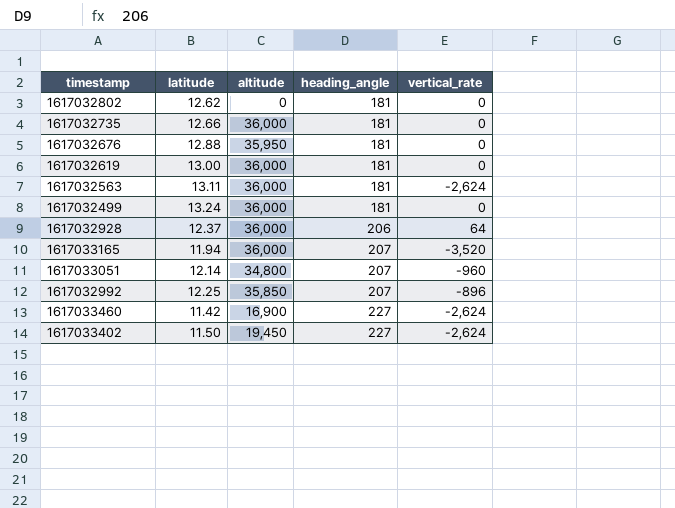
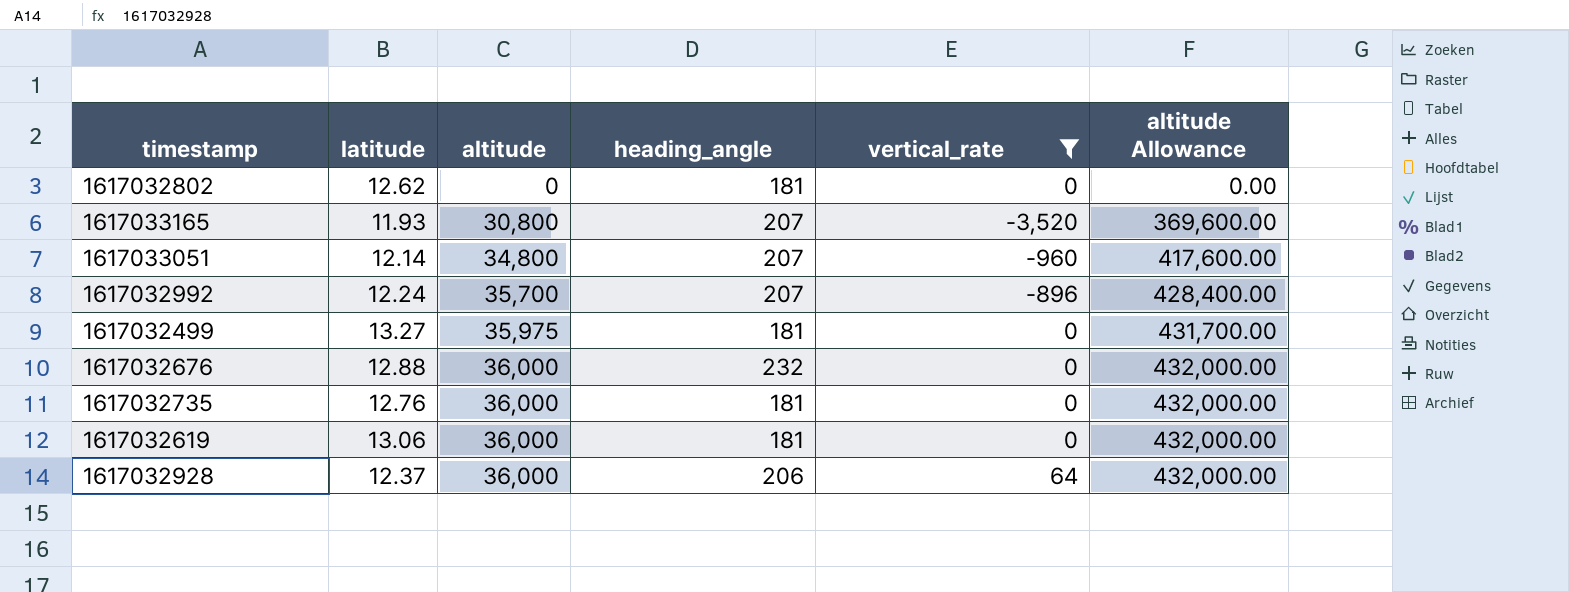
filter: none -> vertical_rate != -2,624
row order: heading_angle ascending -> altitude ascending
column altitude Allowance | formula: none -> [altitude] * 12
1617033165 | latitude: 11.94 -> 11.93
1617033165 | altitude: 36,000 -> 30,800
1617032992 | latitude: 12.25 -> 12.24
1617032992 | altitude: 35,850 -> 35,700
1617032499 | latitude: 13.24 -> 13.27
1617032499 | altitude: 36,000 -> 35,975
1617032676 | altitude: 35,950 -> 36,000
1617032676 | heading_angle: 181 -> 232
1617032735 | latitude: 12.66 -> 12.76
1617032619 | latitude: 13.00 -> 13.06

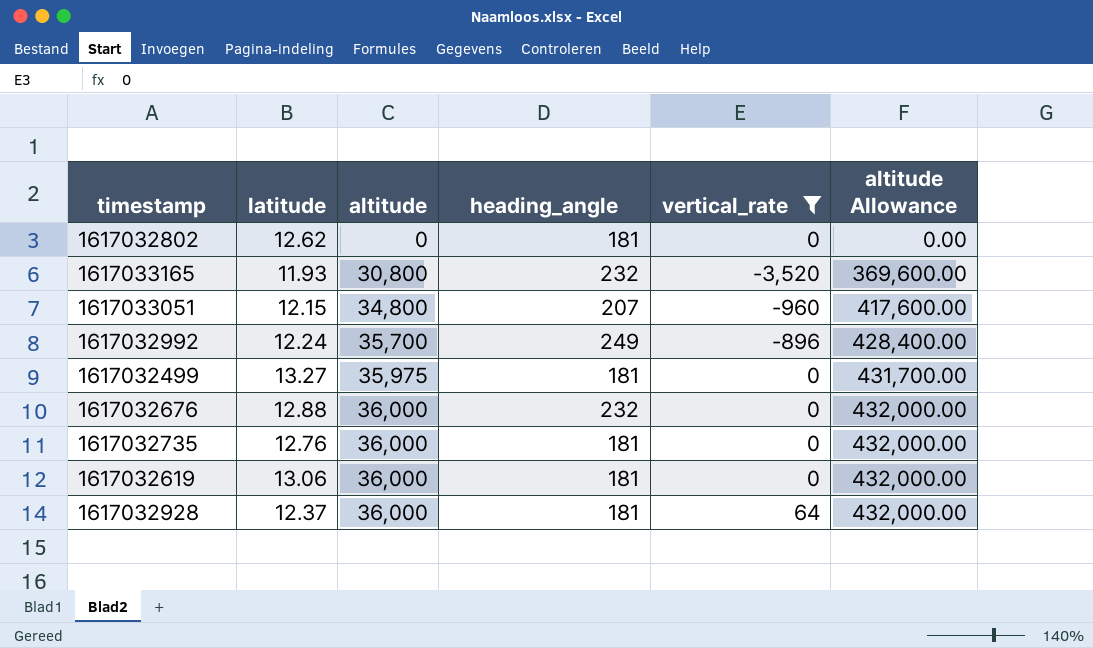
1617033165 | heading_angle: 207 -> 232
1617033051 | latitude: 12.14 -> 12.15
1617032992 | heading_angle: 207 -> 249
1617032928 | heading_angle: 206 -> 181

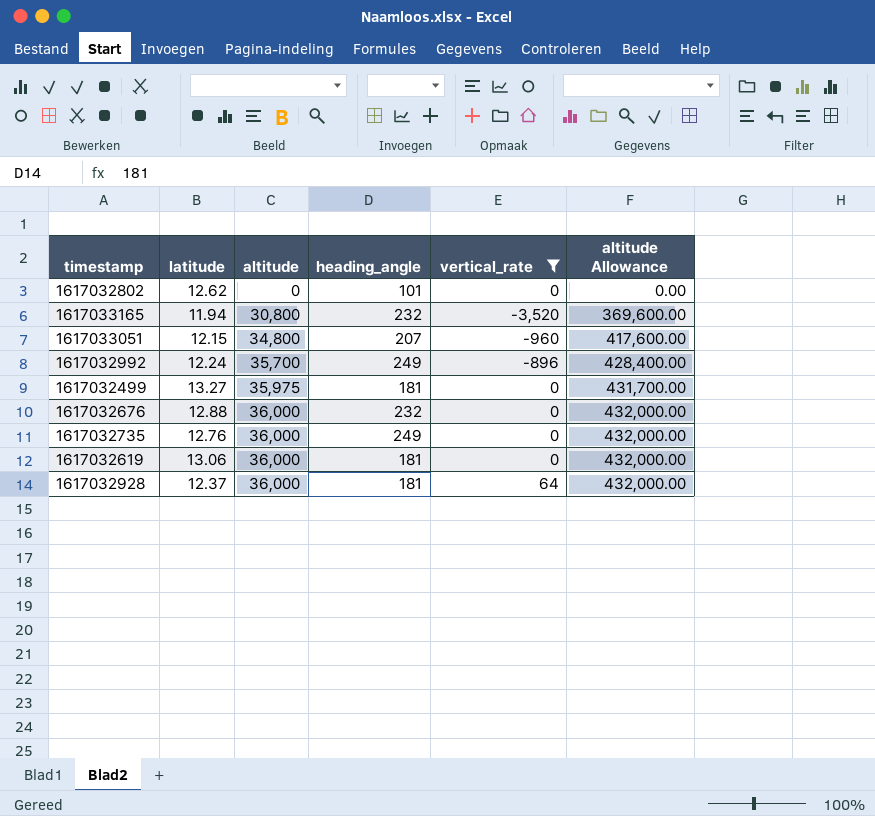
1617032802 | heading_angle: 181 -> 101
1617033165 | latitude: 11.93 -> 11.94
1617032735 | heading_angle: 181 -> 249

